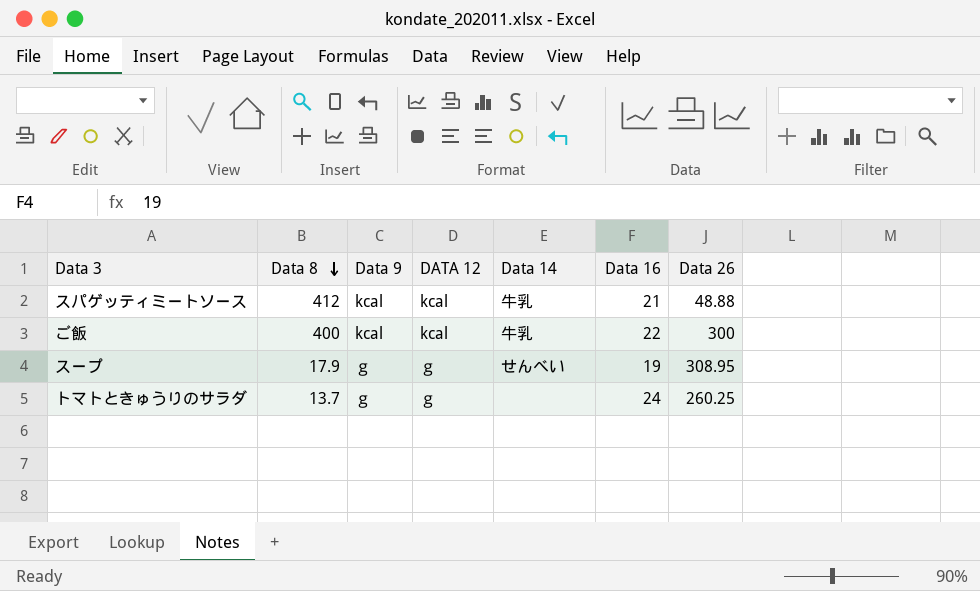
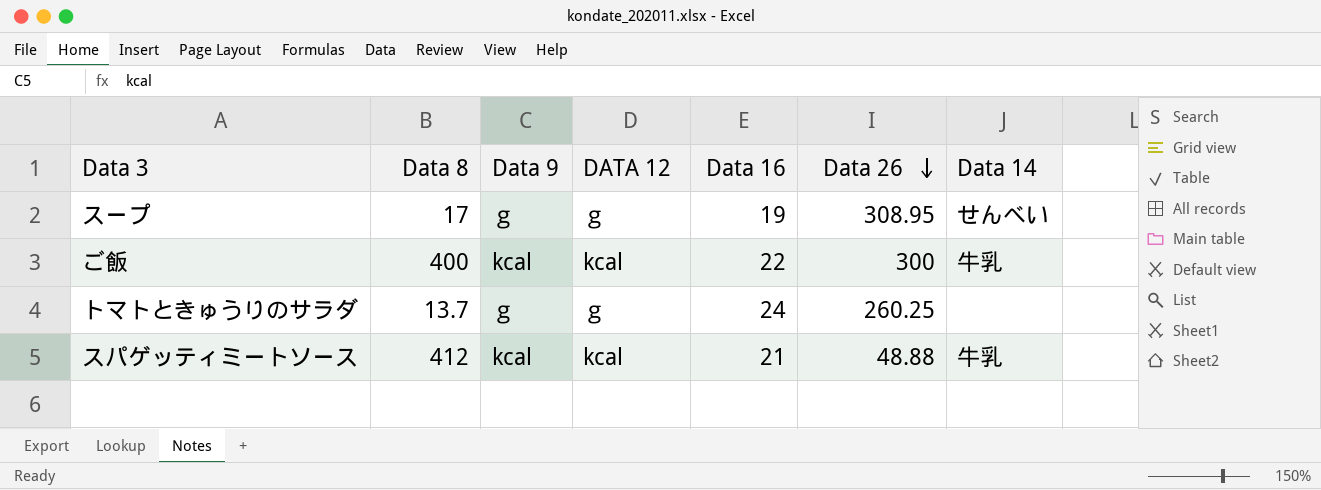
row order: Data 8 descending -> Data 26 descending
column Data 14 | position: 5 -> 7
スープ | Data 8: 17.9 -> 17

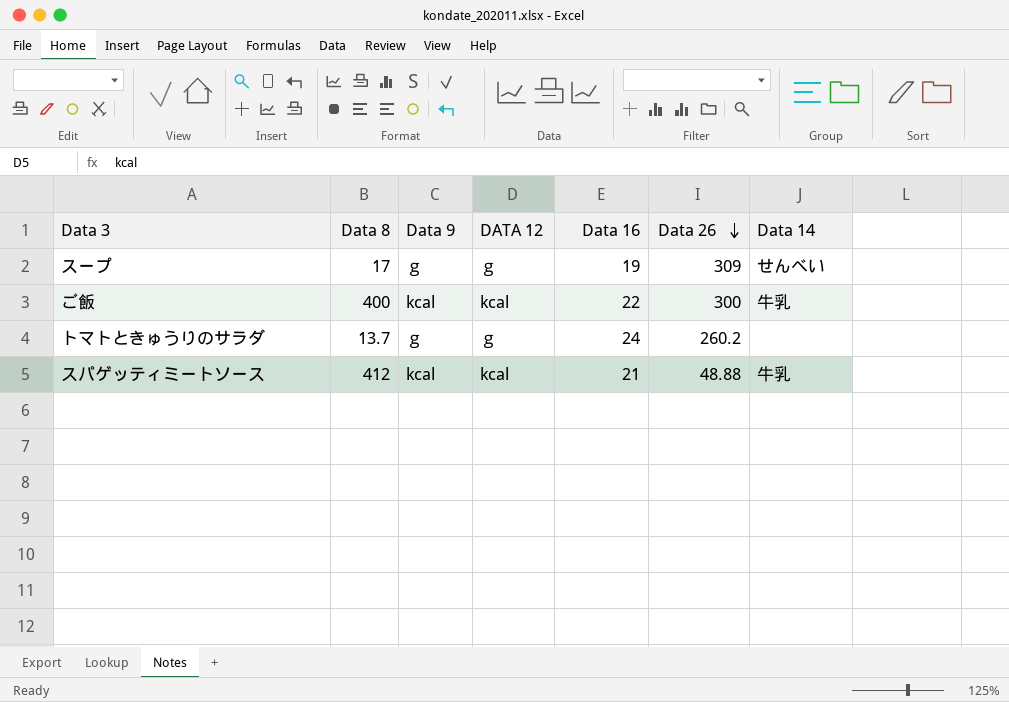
スープ | Data 26: 308.95 -> 309
トマトときゅうりのサラダ | Data 26: 260.25 -> 260.2

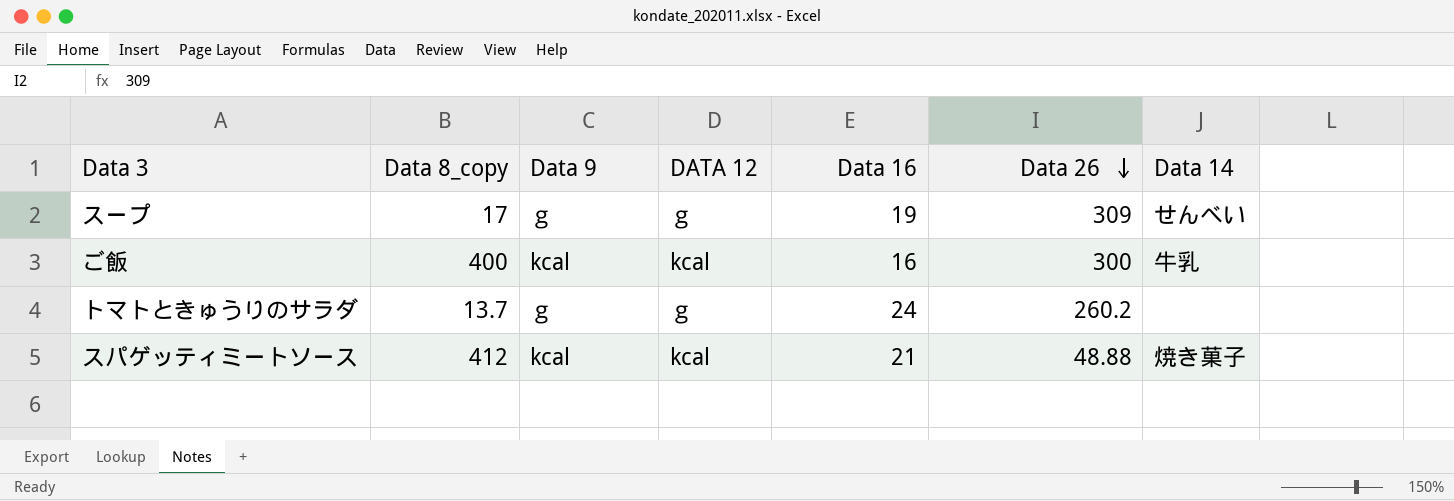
column name: Data 8 -> Data 8_copy
ご飯 | Data 16: 22 -> 16
スパゲッティミートソース | Data 14: 牛乳 -> 焼き菓子

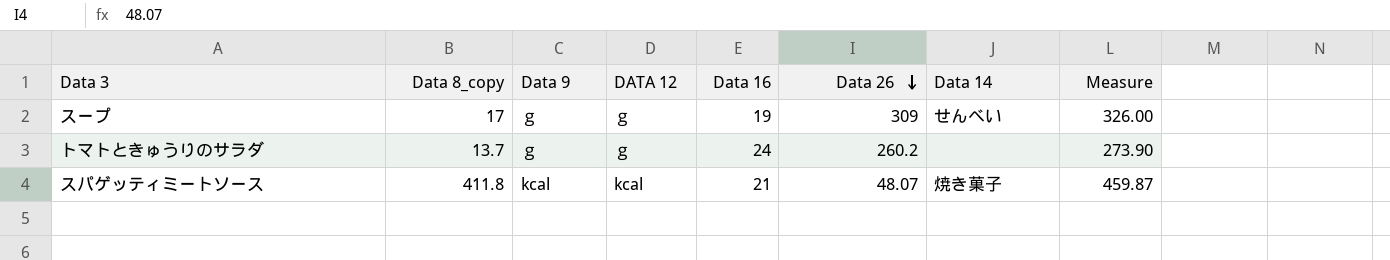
column Measure | formula: none -> [Data 8_copy] + [Data 26]
row ご飯: 400 | kcal | kcal | 16 | 300 | 牛乳 -> none
スパゲッティミートソース | Data 8_copy: 412 -> 411.8
スパゲッティミートソース | Data 26: 48.88 -> 48.07

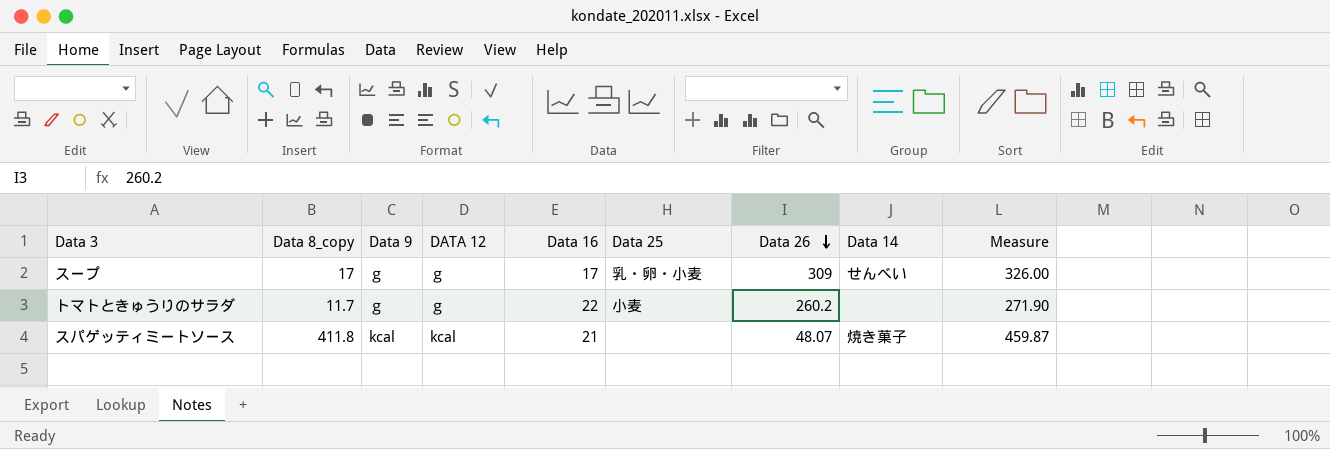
column Data 25 | position: none -> 6
スープ | Data 16: 19 -> 17
トマトときゅうりのサラダ | Data 8_copy: 13.7 -> 11.7
トマトときゅうりのサラダ | Data 16: 24 -> 22
トマトときゅうりのサラダ | Measure: 273.90 -> 271.90

